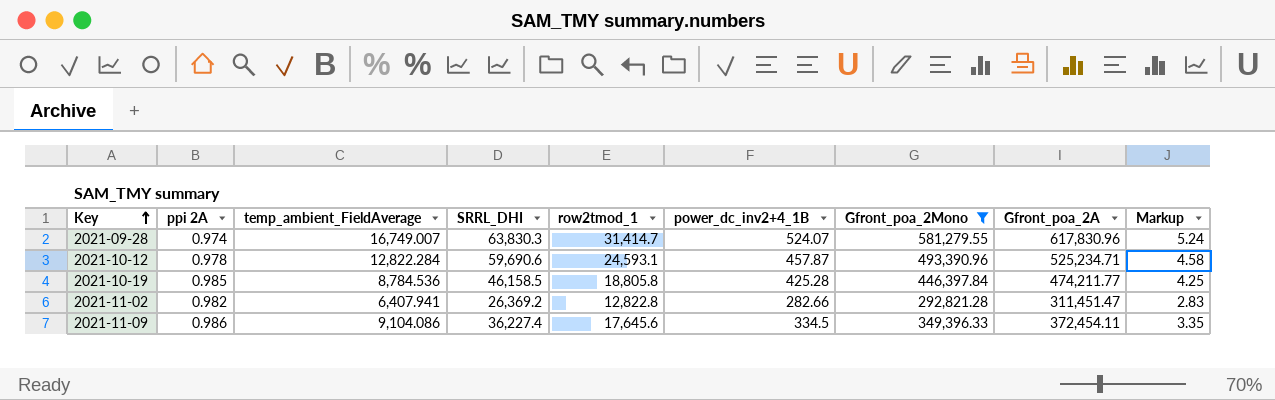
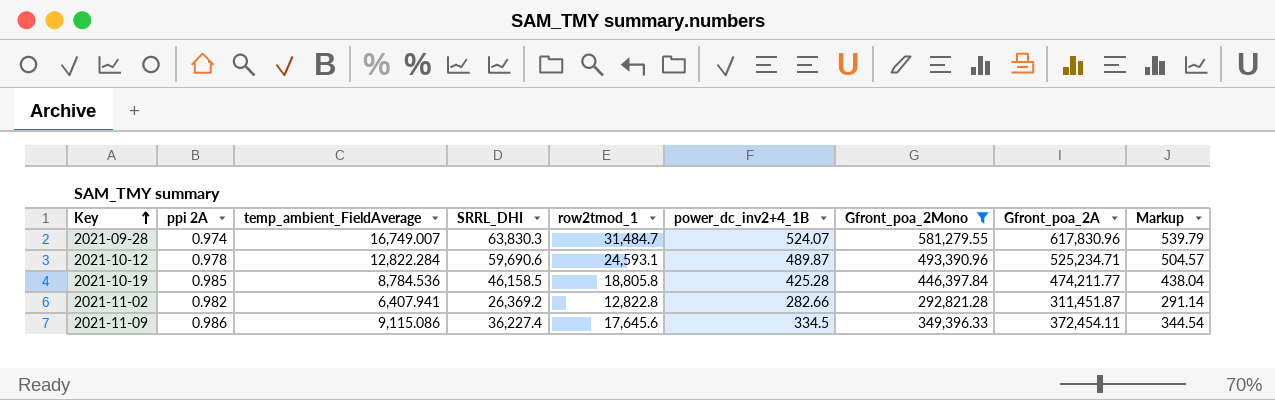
column Markup | formula: [power_dc_inv2+4_1B] * 0.01 -> [power_dc_inv2+4_1B] * 1.03
2021-09-28 | row2tmod_1: 31,414.7 -> 31,484.7
2021-10-12 | power_dc_inv2+4_1B: 457.87 -> 489.87
2021-11-02 | Gfront_poa_2A: 311,451.47 -> 311,451.87
2021-11-09 | temp_ambient_FieldAverage: 9,104.086 -> 9,115.086

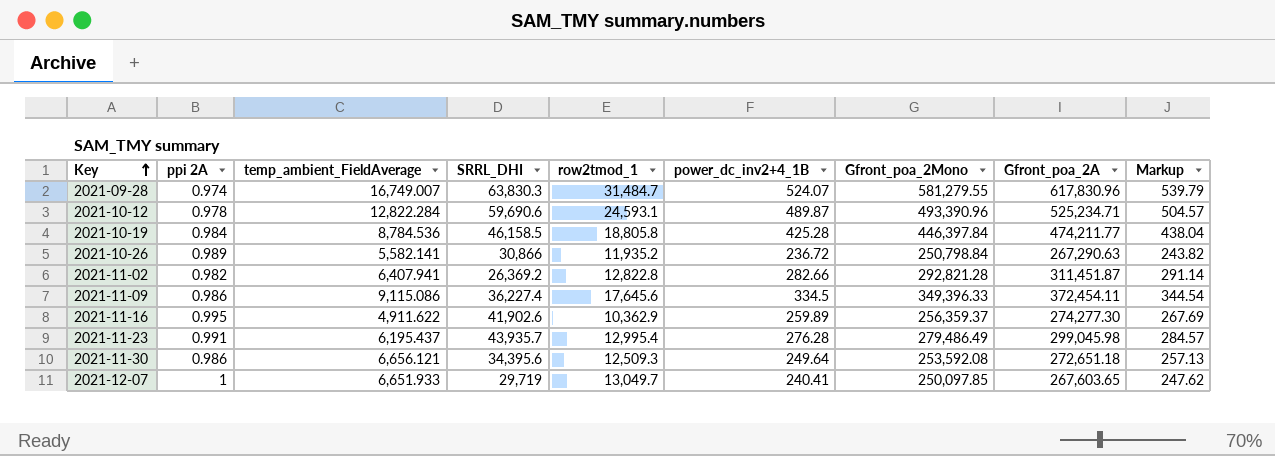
filter: Gfront_poa_2Mono >= 292,821.28 -> none
2021-10-19 | ppi 2A: 0.985 -> 0.984

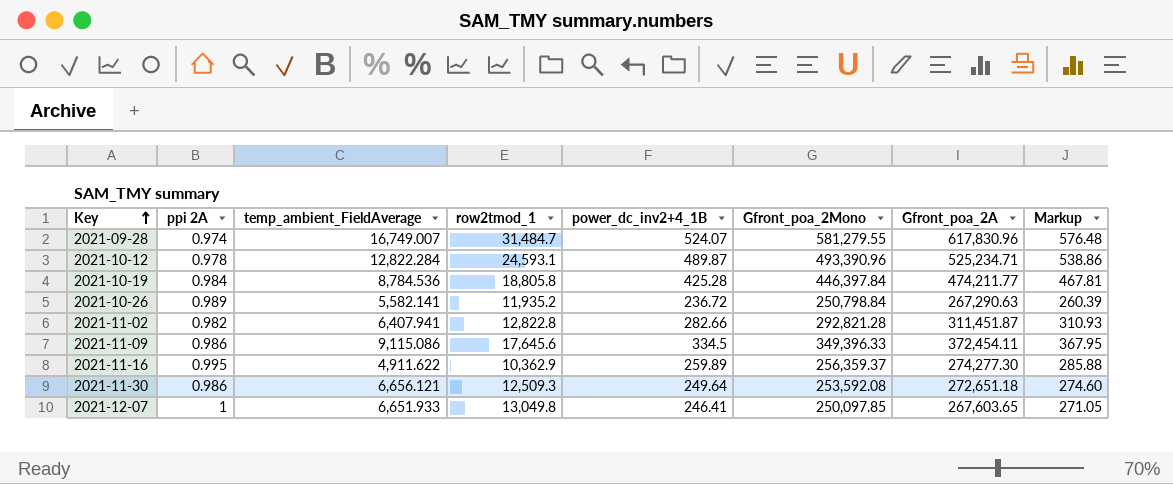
column SRRL_DHI | position: 4 -> none
column Markup | formula: [power_dc_inv2+4_1B] * 1.03 -> [power_dc_inv2+4_1B] * 1.1
row 2021-11-23: 0.991 | 6,195.437 | 43,935.7 | 12,995.4 | 276.28 | 279,486.49 | 299,045.98 | 284.57 -> none
2021-12-07 | row2tmod_1: 13,049.7 -> 13,049.8
2021-12-07 | power_dc_inv2+4_1B: 240.41 -> 246.41

